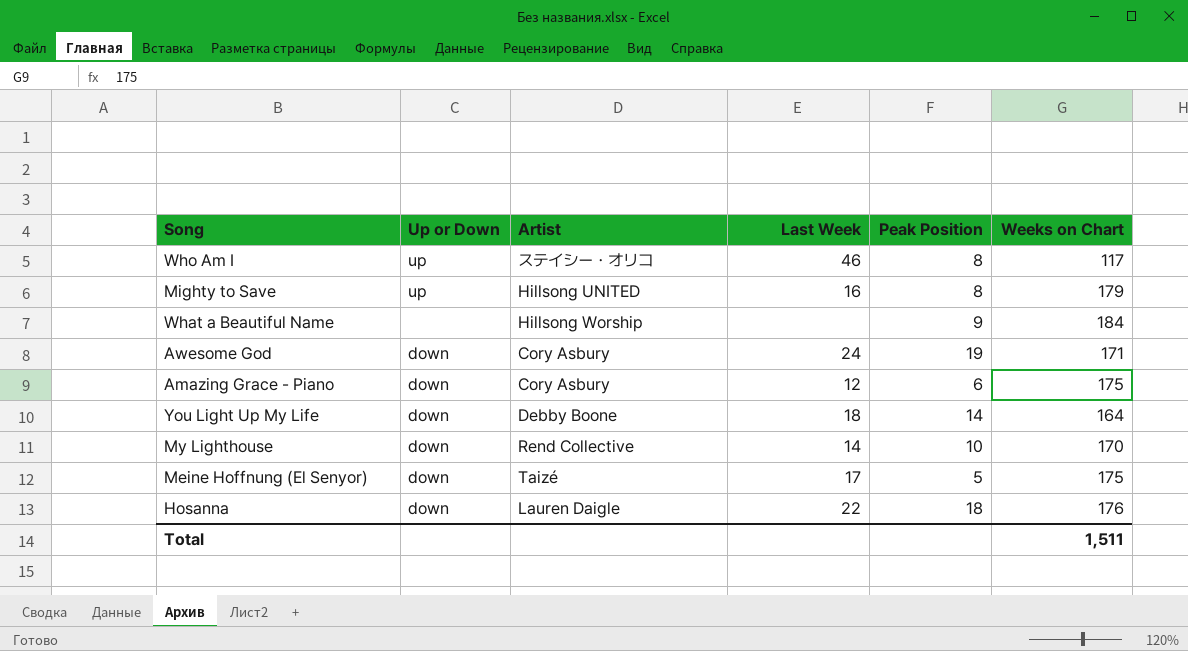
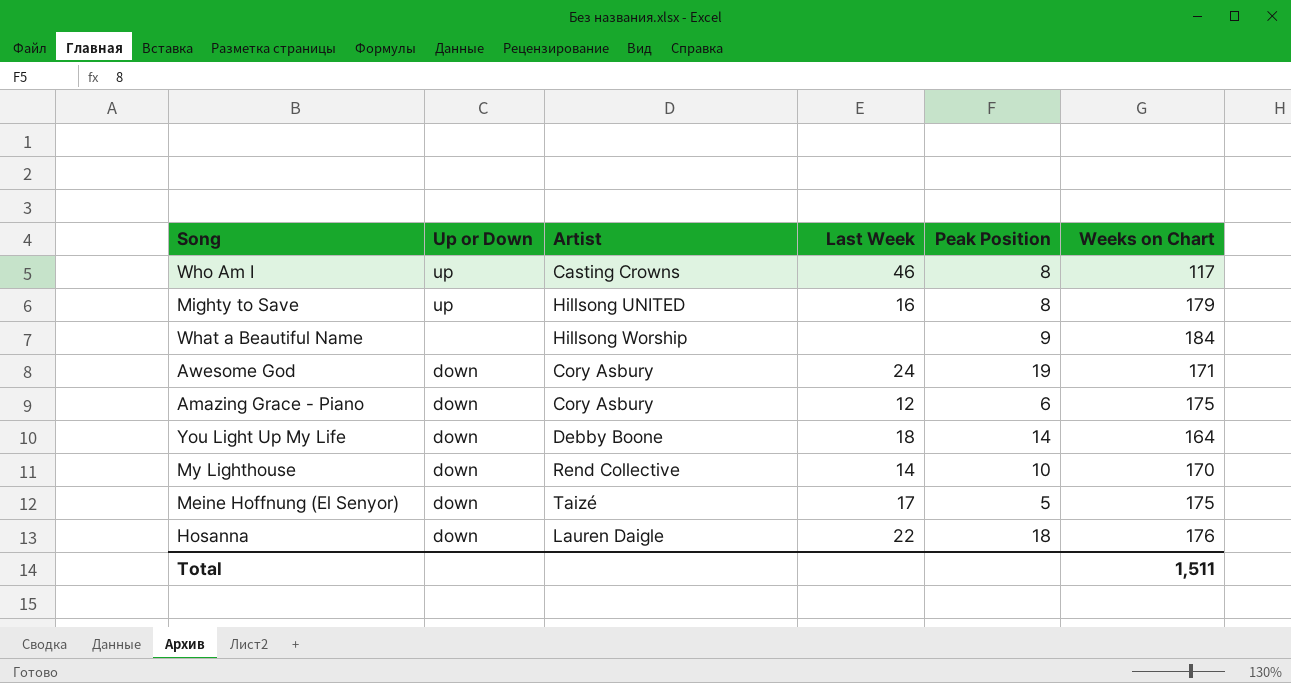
Who Am I | Artist: ステイシー・オリコ -> Casting Crowns

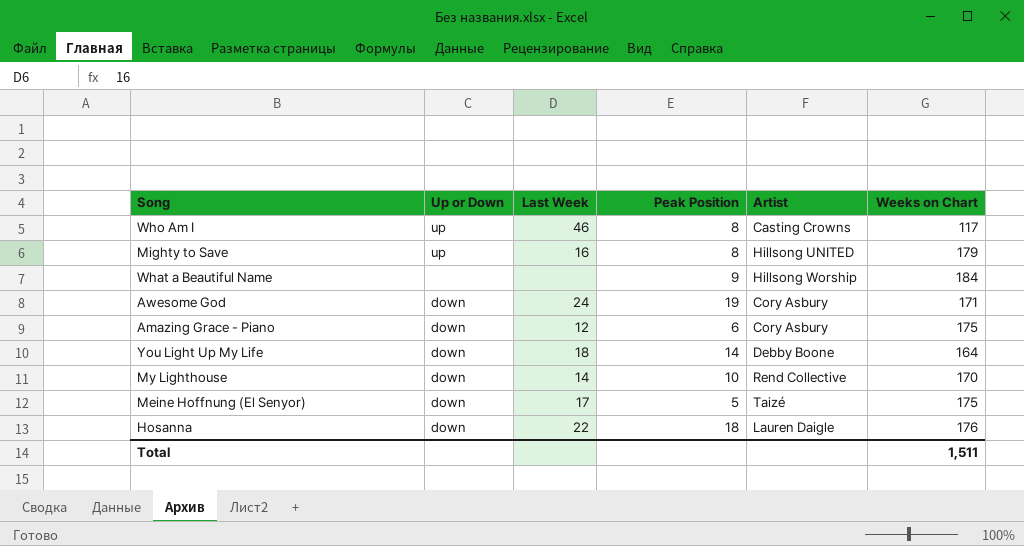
column Artist | position: 3 -> 5

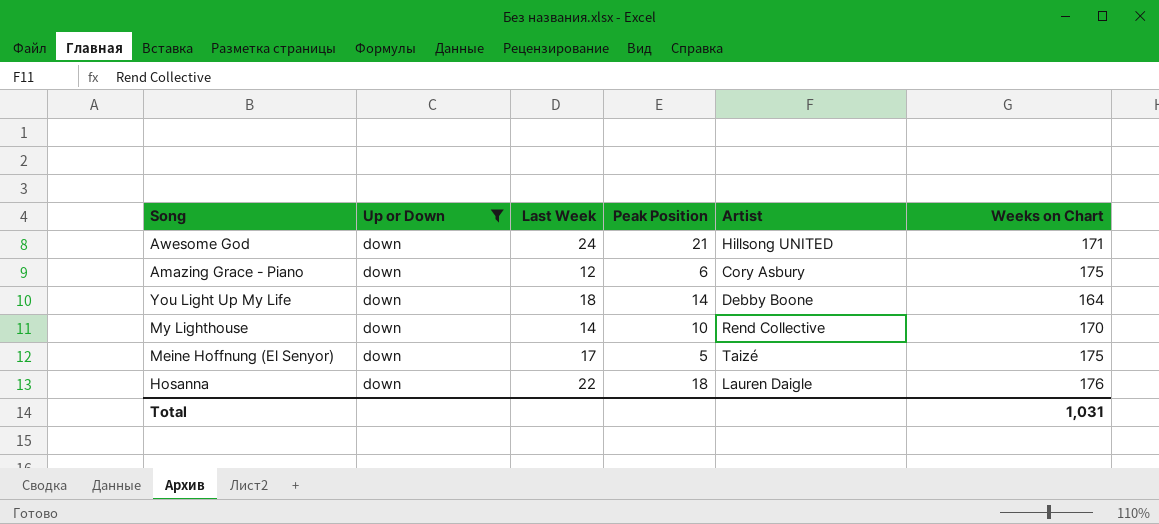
filter: none -> Up or Down = down
Awesome God | Peak Position: 19 -> 21
Awesome God | Artist: Cory Asbury -> Hillsong UNITED
Total | Weeks on Chart: 1,511 -> 1,031

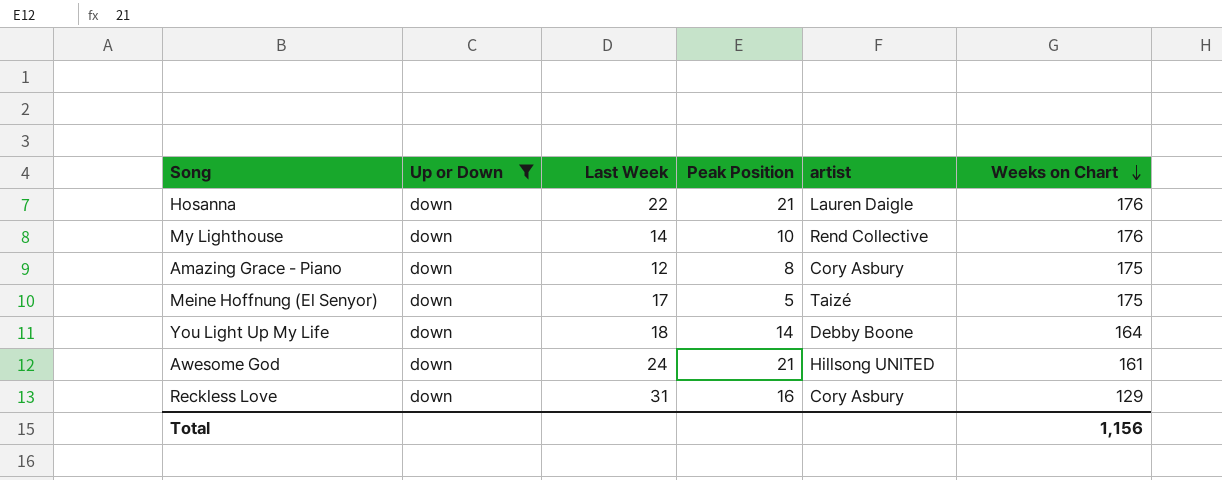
row order: none -> Weeks on Chart descending
column name: Artist -> artist
Hosanna | Peak Position: 18 -> 21
My Lighthouse | Weeks on Chart: 170 -> 176
Amazing Grace - Piano | Peak Position: 6 -> 8
Awesome God | Weeks on Chart: 171 -> 161
row Reckless Love: none -> down | 31 | 16 | Cory Asbury | 129
Total | Weeks on Chart: 1,031 -> 1,156

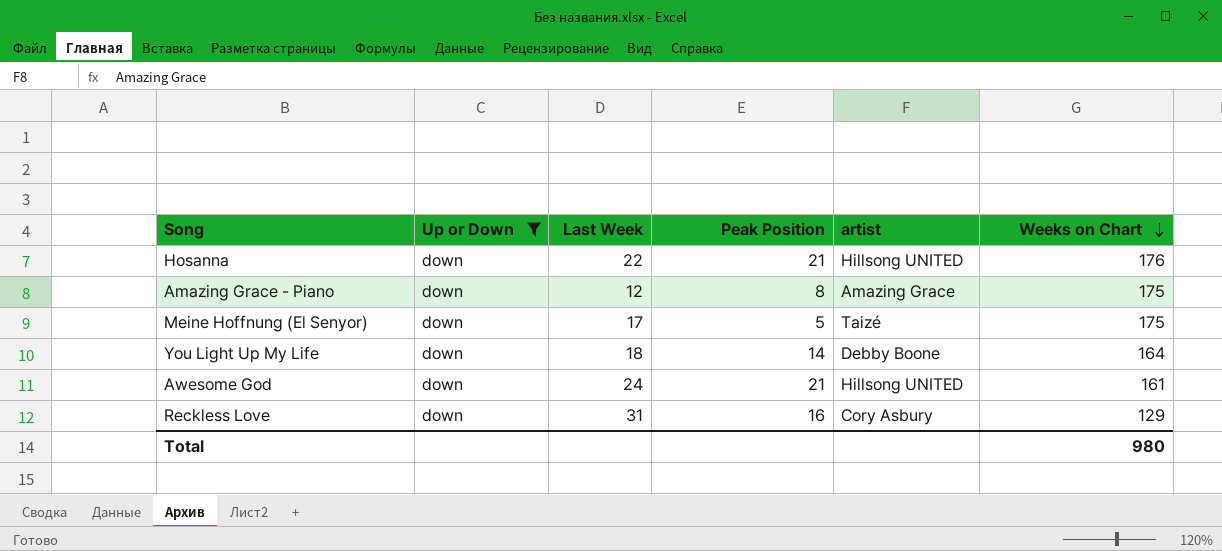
row My Lighthouse: down | 14 | 10 | Rend Collective | 176 -> none
Hosanna | artist: Lauren Daigle -> Hillsong UNITED
Amazing Grace - Piano | artist: Cory Asbury -> Amazing Grace
Total | Weeks on Chart: 1,156 -> 980

